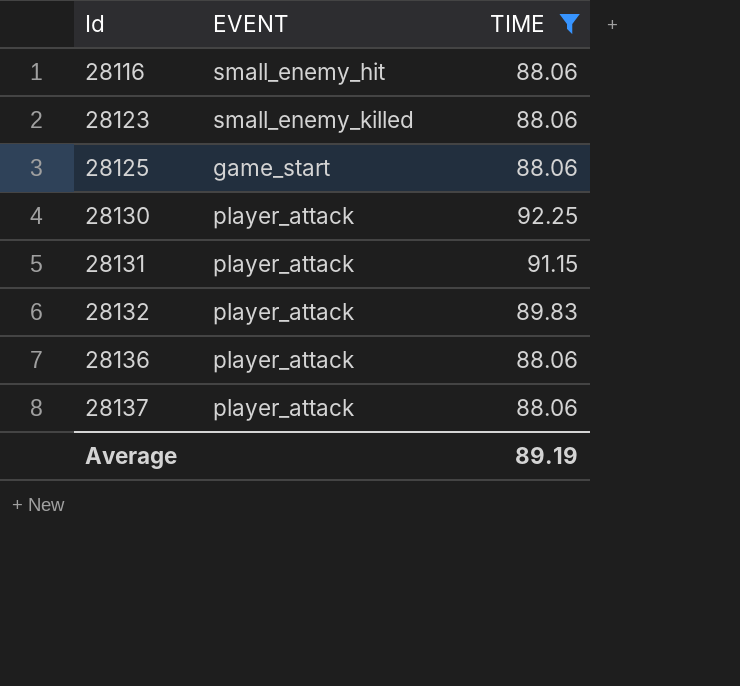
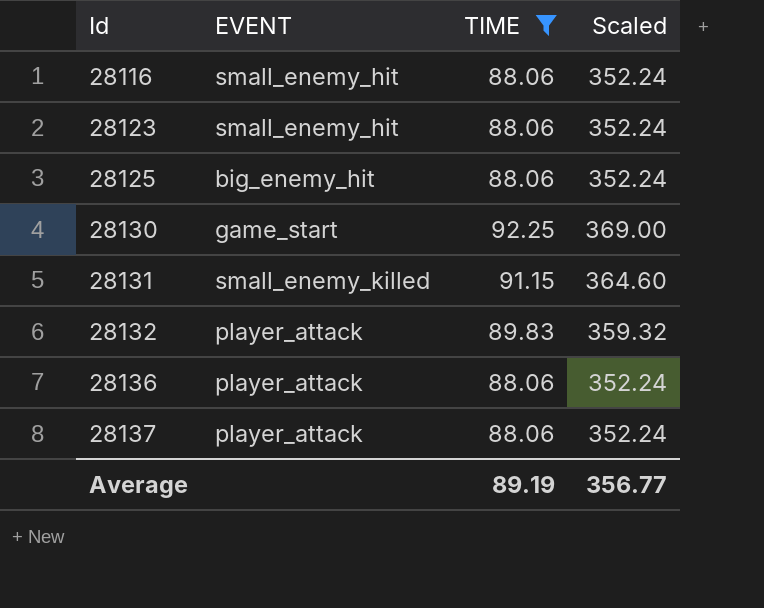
column Scaled | formula: none -> [TIME] * 4
28123 | EVENT: small_enemy_killed -> small_enemy_hit
28125 | EVENT: game_start -> big_enemy_hit
28130 | EVENT: player_attack -> game_start
28131 | EVENT: player_attack -> small_enemy_killed

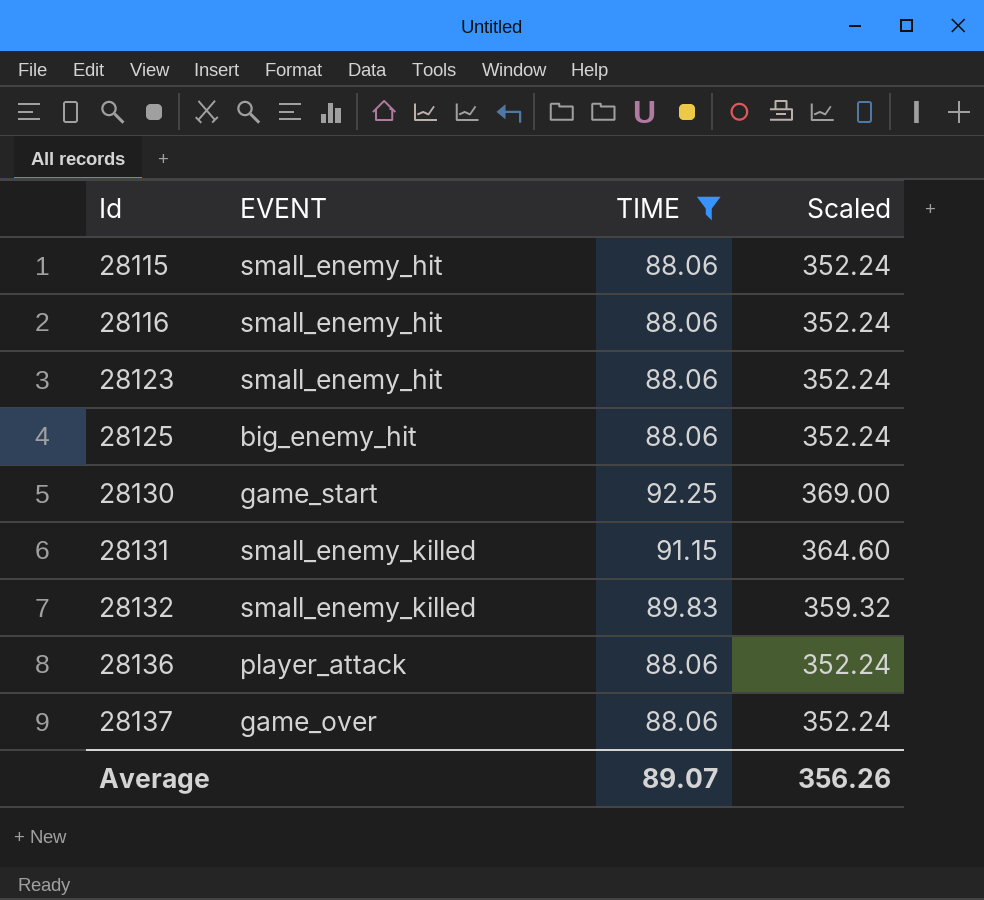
row 28115: none -> small_enemy_hit | 88.06 | 352.24
28132 | EVENT: player_attack -> small_enemy_killed
28137 | EVENT: player_attack -> game_over
Average | TIME: 89.19 -> 89.07
Average | Scaled: 356.77 -> 356.26

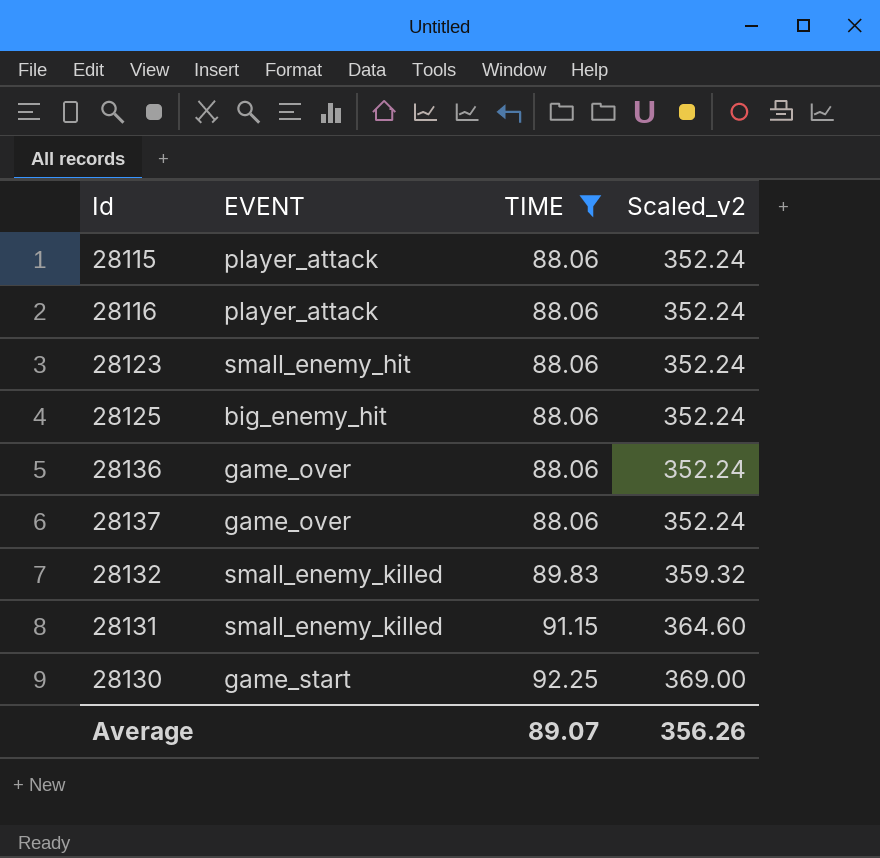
row order: Id ascending -> TIME ascending
column name: Scaled -> Scaled_v2
28115 | EVENT: small_enemy_hit -> player_attack
28116 | EVENT: small_enemy_hit -> player_attack
28136 | EVENT: player_attack -> game_over

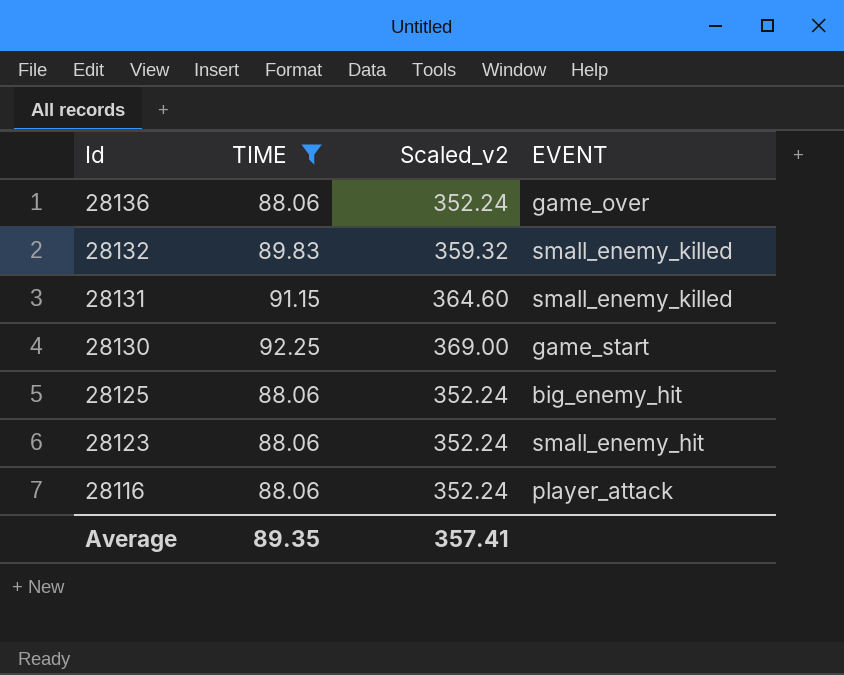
row order: TIME ascending -> Id descending
column EVENT | position: 2 -> 4
row 28115: player_attack | 88.06 | 352.24 -> none
row 28137: game_over | 88.06 | 352.24 -> none
Average | TIME: 89.07 -> 89.35
Average | Scaled_v2: 356.26 -> 357.41

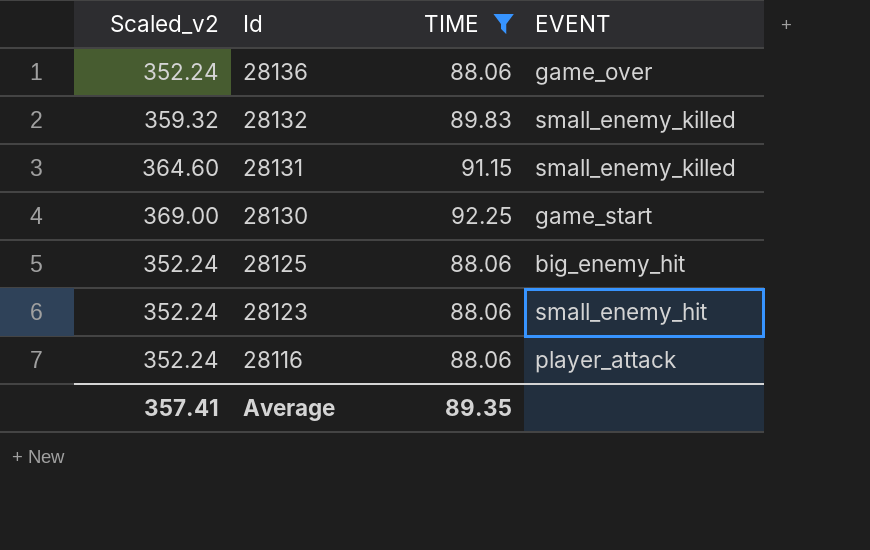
column Scaled_v2 | position: 3 -> 1

